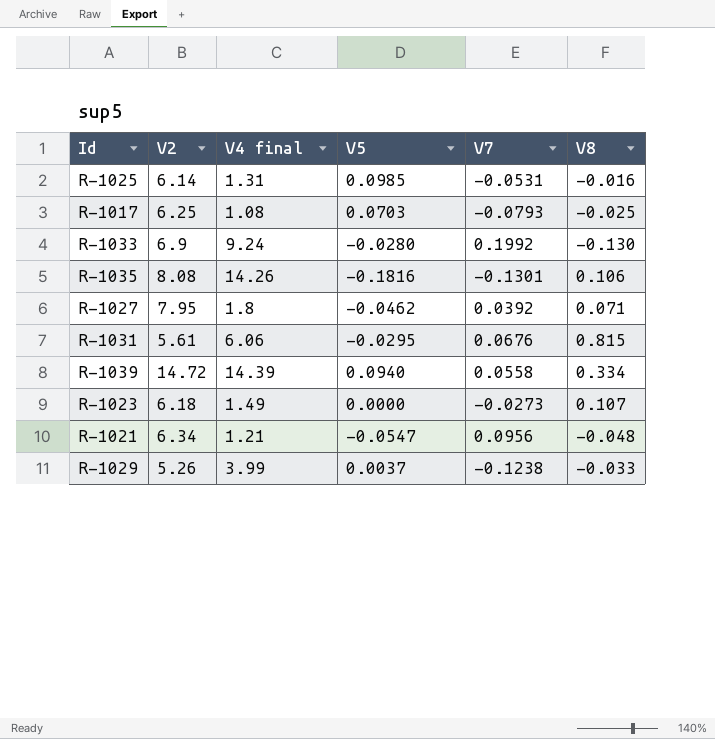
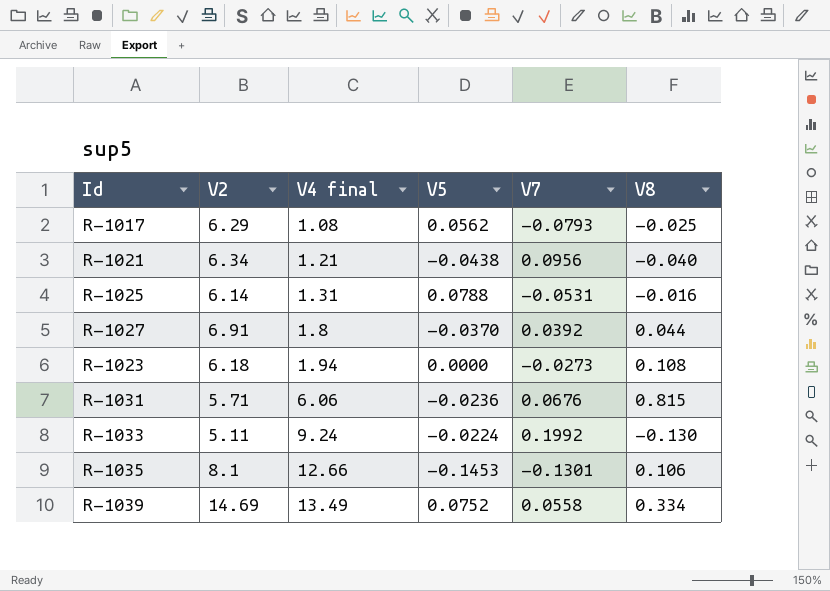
row order: none -> V4 final ascending
row R-1029: 5.26 | 3.99 | 0.0037 | -0.1238 | -0.033 -> none
R-1017 | V2: 6.25 -> 6.29
R-1017 | V5: 0.0703 -> 0.0562
R-1021 | V5: -0.0547 -> -0.0438
R-1021 | V8: -0.048 -> -0.040
R-1025 | V5: 0.0985 -> 0.0788
R-1027 | V2: 7.95 -> 6.91
R-1027 | V5: -0.0462 -> -0.0370
R-1027 | V8: 0.071 -> 0.044
R-1023 | V4 final: 1.49 -> 1.94
R-1023 | V8: 0.107 -> 0.108
R-1031 | V2: 5.61 -> 5.71
R-1031 | V5: -0.0295 -> -0.0236
R-1033 | V2: 6.9 -> 5.11
R-1033 | V5: -0.0280 -> -0.0224
R-1035 | V2: 8.08 -> 8.1
R-1035 | V4 final: 14.26 -> 12.66
R-1035 | V5: -0.1816 -> -0.1453
R-1039 | V2: 14.72 -> 14.69
R-1039 | V4 final: 14.39 -> 13.49
R-1039 | V5: 0.0940 -> 0.0752

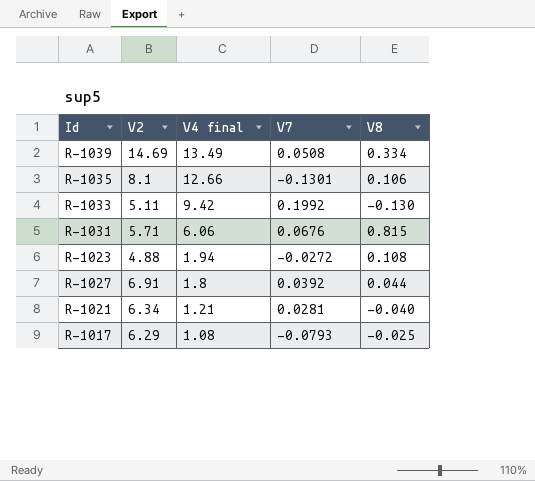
row order: V4 final ascending -> V4 final descending
column V5 | position: 4 -> none
row R-1025: 6.14 | 1.31 | 0.0788 | -0.0531 | -0.016 -> none
R-1039 | V7: 0.0558 -> 0.0508
R-1033 | V4 final: 9.24 -> 9.42
R-1023 | V2: 6.18 -> 4.88
R-1023 | V7: -0.0273 -> -0.0272
R-1021 | V7: 0.0956 -> 0.0281

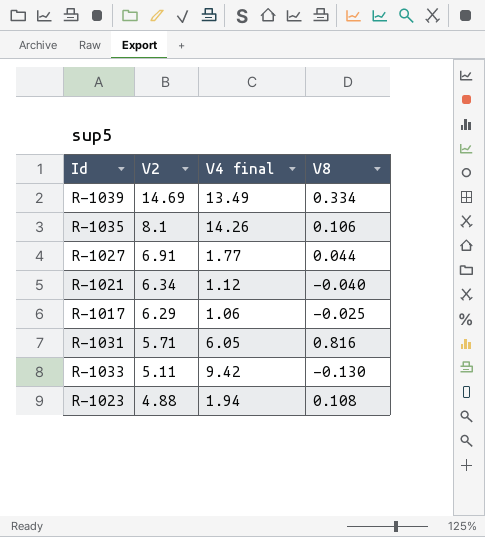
row order: V4 final descending -> V2 descending
column V7 | position: 4 -> none
R-1035 | V4 final: 12.66 -> 14.26
R-1027 | V4 final: 1.8 -> 1.77
R-1021 | V4 final: 1.21 -> 1.12
R-1017 | V4 final: 1.08 -> 1.06
R-1031 | V4 final: 6.06 -> 6.05
R-1031 | V8: 0.815 -> 0.816

